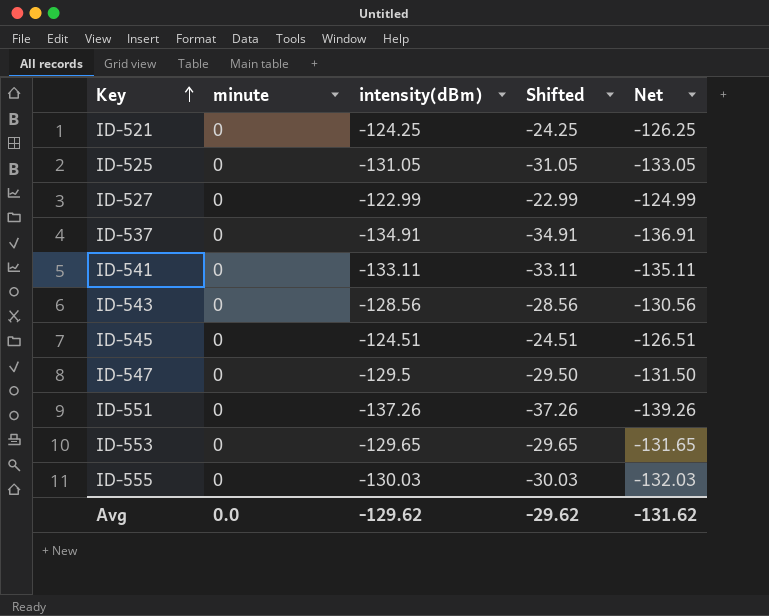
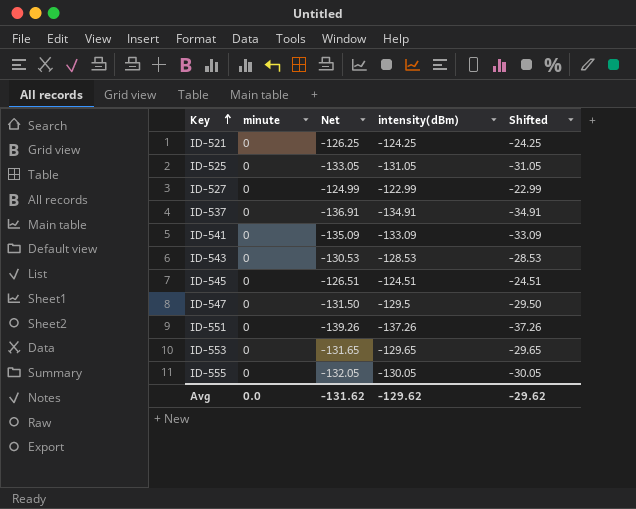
column Net | position: 5 -> 3
ID-541 | Net: -135.11 -> -135.09
ID-541 | intensity(dBm): -133.11 -> -133.09
ID-541 | Shifted: -33.11 -> -33.09
ID-543 | Net: -130.56 -> -130.53
ID-543 | intensity(dBm): -128.56 -> -128.53
ID-543 | Shifted: -28.56 -> -28.53
ID-555 | Net: -132.03 -> -132.05
ID-555 | intensity(dBm): -130.03 -> -130.05
ID-555 | Shifted: -30.03 -> -30.05

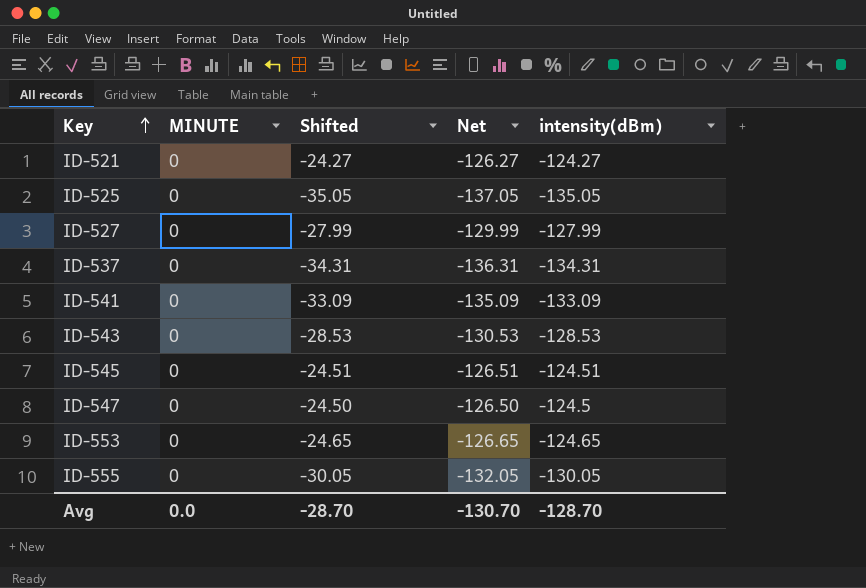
column name: minute -> MINUTE
column Shifted | position: 5 -> 3
row ID-551: 0 | -139.26 | -137.26 | -37.26 -> none
ID-521 | Shifted: -24.25 -> -24.27
ID-521 | Net: -126.25 -> -126.27
ID-521 | intensity(dBm): -124.25 -> -124.27
ID-525 | Shifted: -31.05 -> -35.05
ID-525 | Net: -133.05 -> -137.05
ID-525 | intensity(dBm): -131.05 -> -135.05
ID-527 | Shifted: -22.99 -> -27.99
ID-527 | Net: -124.99 -> -129.99
ID-527 | intensity(dBm): -122.99 -> -127.99
ID-537 | Shifted: -34.91 -> -34.31
ID-537 | Net: -136.91 -> -136.31
ID-537 | intensity(dBm): -134.91 -> -134.31
ID-547 | Shifted: -29.50 -> -24.50
ID-547 | Net: -131.50 -> -126.50
ID-547 | intensity(dBm): -129.5 -> -124.5
ID-553 | Shifted: -29.65 -> -24.65
ID-553 | Net: -131.65 -> -126.65
ID-553 | intensity(dBm): -129.65 -> -124.65
Avg | Shifted: -29.62 -> -28.70
Avg | Net: -131.62 -> -130.70
Avg | intensity(dBm): -129.62 -> -128.70

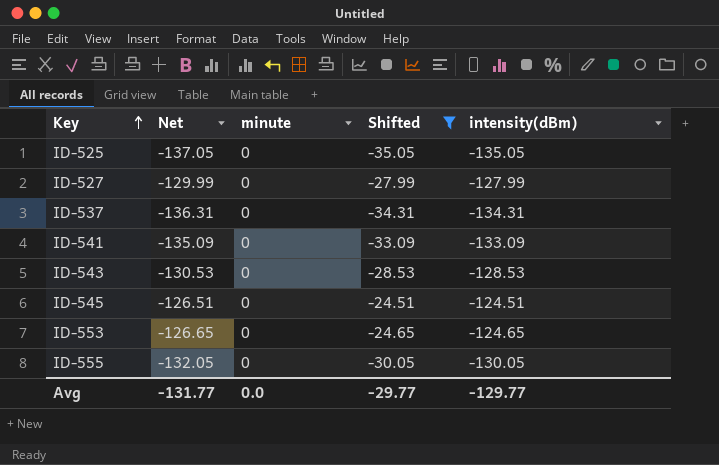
filter: none -> Shifted <= -24.51
column Net | position: 4 -> 2
column name: MINUTE -> minute
Avg | Net: -130.70 -> -131.77
Avg | Shifted: -28.70 -> -29.77
Avg | intensity(dBm): -128.70 -> -129.77

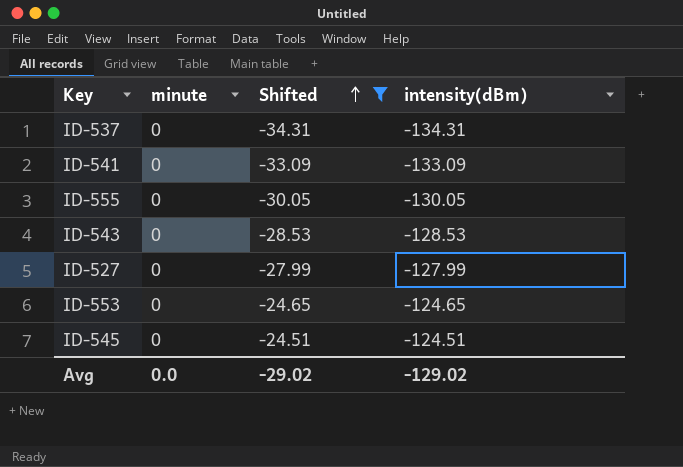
row order: Key ascending -> Shifted ascending
column Net | formula: [intensity(dBm)] - 2 -> none
row ID-525: -137.05 | 0 | -35.05 | -135.05 -> none
Avg | Shifted: -29.77 -> -29.02
Avg | intensity(dBm): -129.77 -> -129.02

